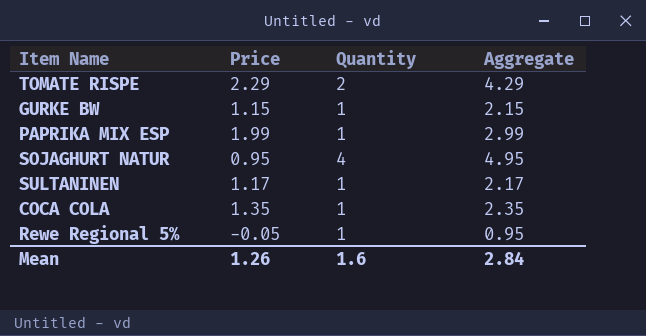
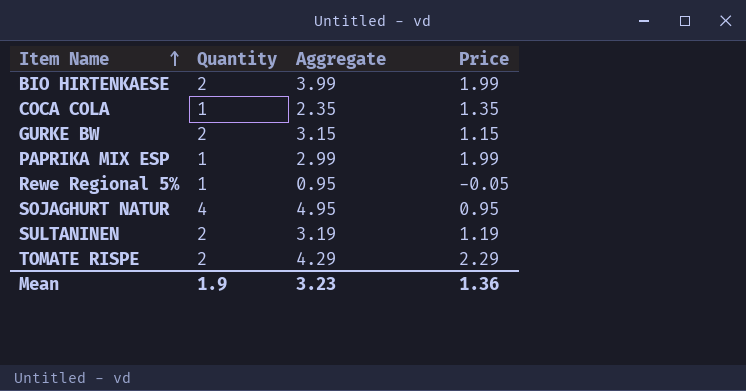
row order: none -> Item Name ascending
column Price | position: 2 -> 4
row BIO HIRTENKAESE: none -> 2 | 3.99 | 1.99
GURKE BW | Quantity: 1 -> 2
GURKE BW | Aggregate: 2.15 -> 3.15
SULTANINEN | Quantity: 1 -> 2
SULTANINEN | Aggregate: 2.17 -> 3.19
SULTANINEN | Price: 1.17 -> 1.19
Mean | Quantity: 1.6 -> 1.9
Mean | Aggregate: 2.84 -> 3.23
Mean | Price: 1.26 -> 1.36

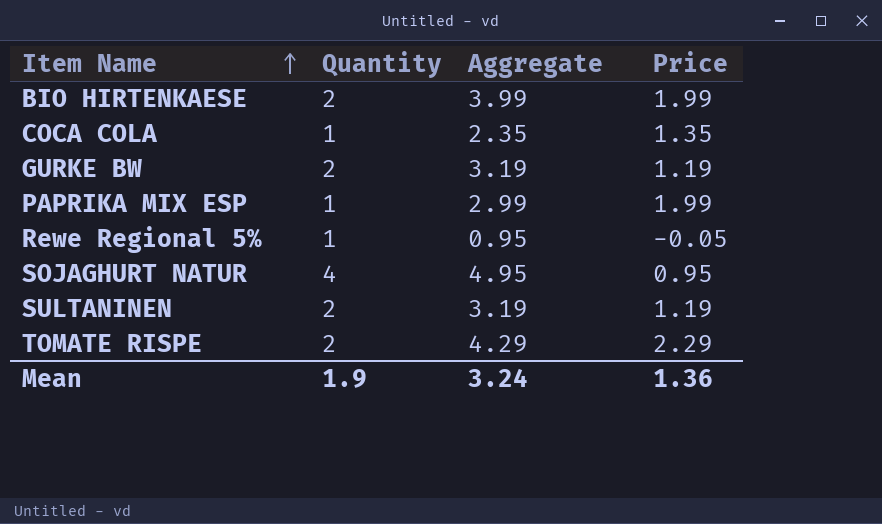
GURKE BW | Aggregate: 3.15 -> 3.19
GURKE BW | Price: 1.15 -> 1.19
Mean | Aggregate: 3.23 -> 3.24

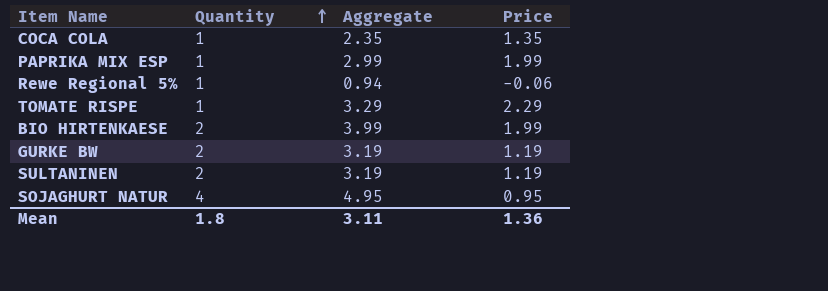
row order: Item Name ascending -> Quantity ascending
Rewe Regional 5% | Aggregate: 0.95 -> 0.94
Rewe Regional 5% | Price: -0.05 -> -0.06
TOMATE RISPE | Quantity: 2 -> 1
TOMATE RISPE | Aggregate: 4.29 -> 3.29
Mean | Quantity: 1.9 -> 1.8
Mean | Aggregate: 3.24 -> 3.11

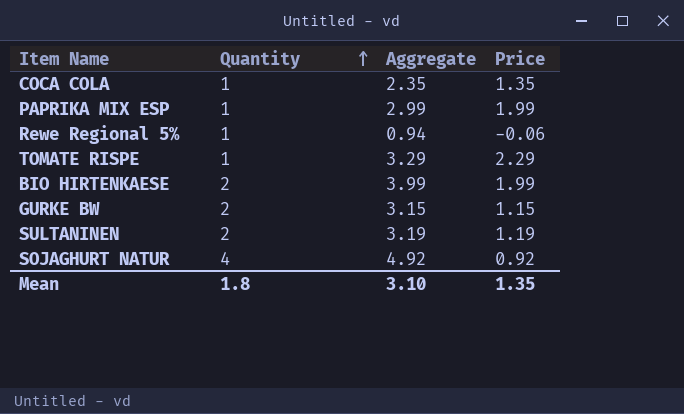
GURKE BW | Aggregate: 3.19 -> 3.15
GURKE BW | Price: 1.19 -> 1.15
SOJAGHURT NATUR | Aggregate: 4.95 -> 4.92
SOJAGHURT NATUR | Price: 0.95 -> 0.92
Mean | Aggregate: 3.11 -> 3.10
Mean | Price: 1.36 -> 1.35

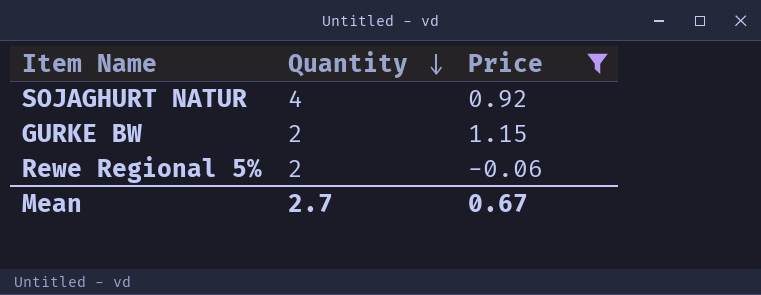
filter: none -> Price <= 1.15
row order: Quantity ascending -> Quantity descending
column Aggregate | formula: [Quantity] + [Price] -> none
Rewe Regional 5% | Quantity: 1 -> 2
Mean | Quantity: 1.8 -> 2.7
Mean | Price: 1.35 -> 0.67

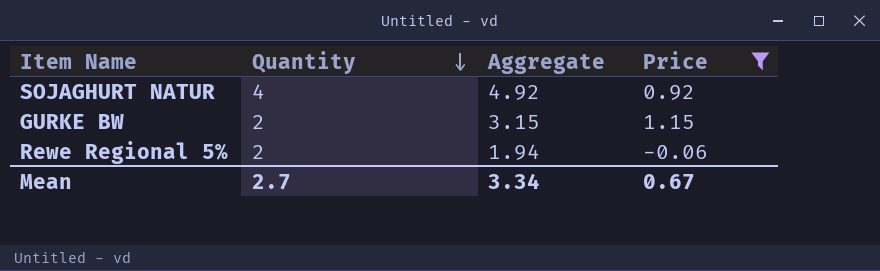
column Aggregate | formula: none -> [Quantity] + [Price]

